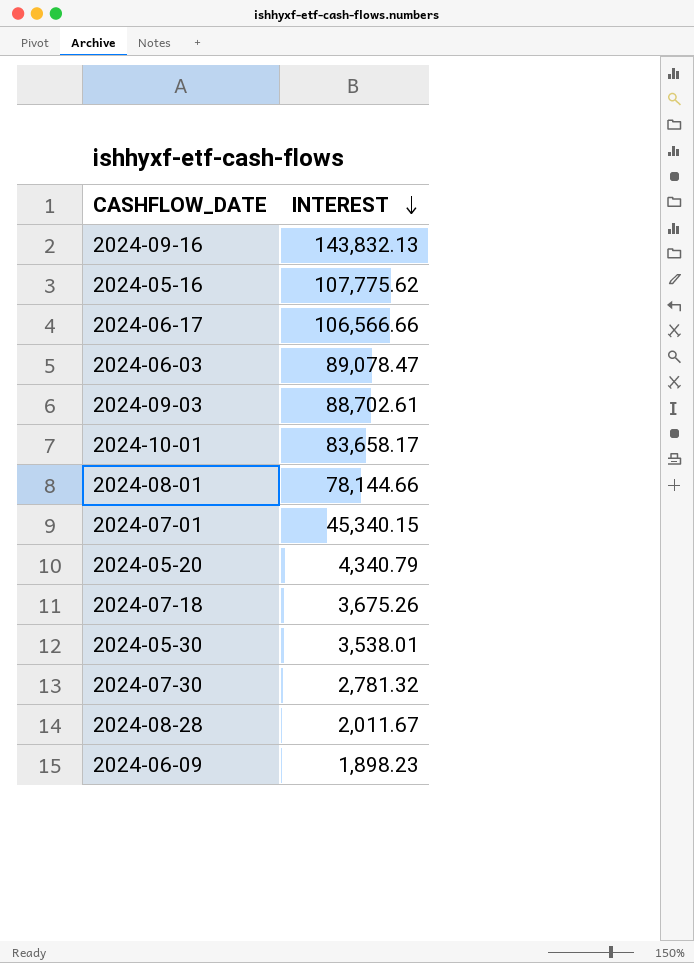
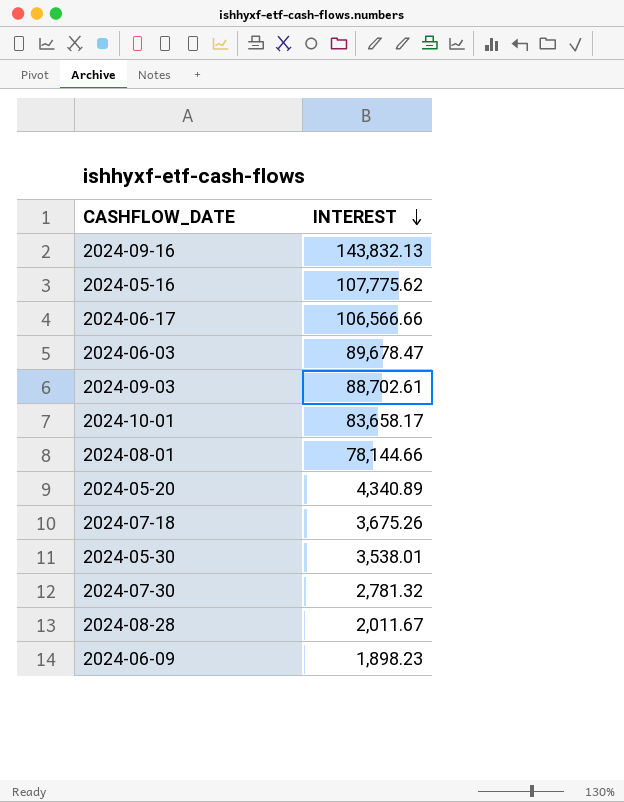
row 2024-07-01: 45,340.15 -> none
2024-06-03 | INTEREST: 89,078.47 -> 89,678.47
2024-05-20 | INTEREST: 4,340.79 -> 4,340.89

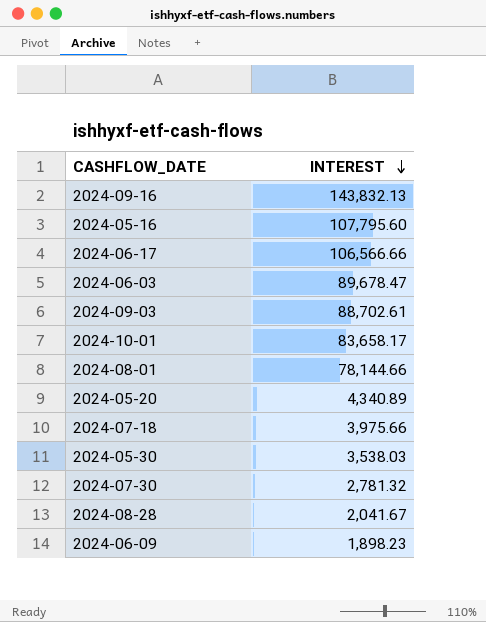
2024-05-16 | INTEREST: 107,775.62 -> 107,795.60
2024-07-18 | INTEREST: 3,675.26 -> 3,975.66
2024-05-30 | INTEREST: 3,538.01 -> 3,538.03
2024-08-28 | INTEREST: 2,011.67 -> 2,041.67

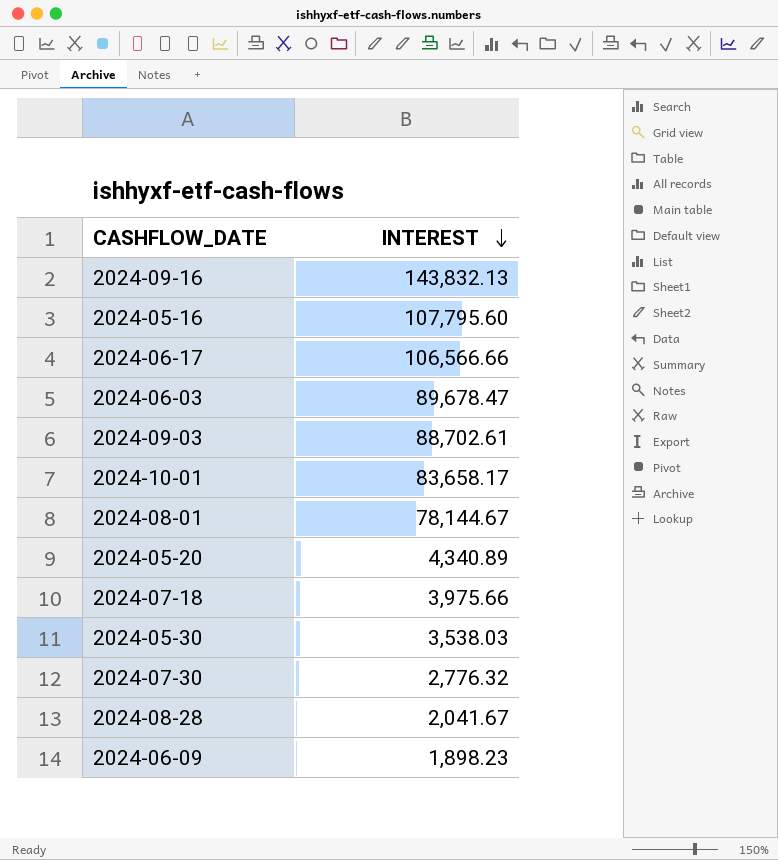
2024-08-01 | INTEREST: 78,144.66 -> 78,144.67
2024-07-30 | INTEREST: 2,781.32 -> 2,776.32

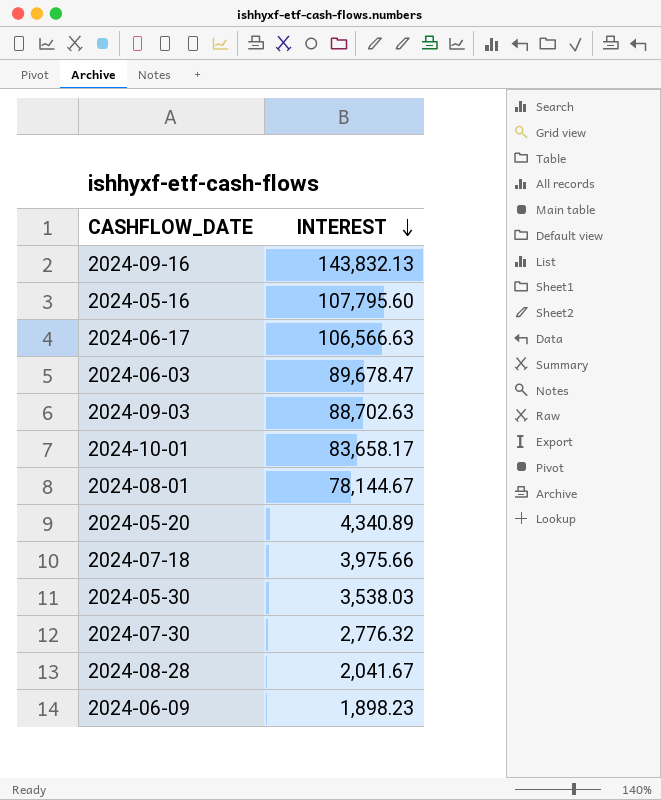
2024-06-17 | INTEREST: 106,566.66 -> 106,566.63
2024-09-03 | INTEREST: 88,702.61 -> 88,702.63

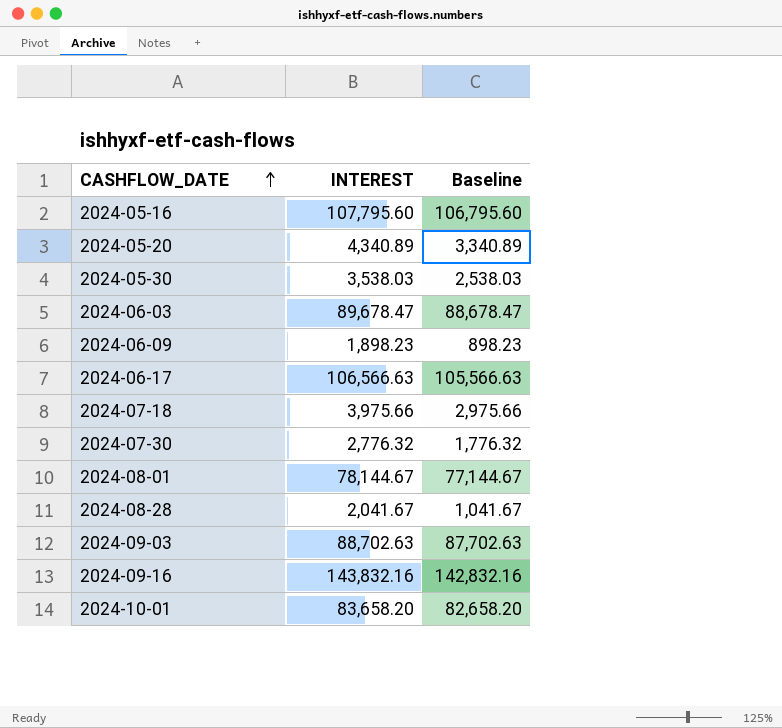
row order: INTEREST descending -> CASHFLOW_DATE ascending
column Baseline | formula: none -> [INTEREST] - 1000
2024-09-16 | INTEREST: 143,832.13 -> 143,832.16
2024-10-01 | INTEREST: 83,658.17 -> 83,658.20

